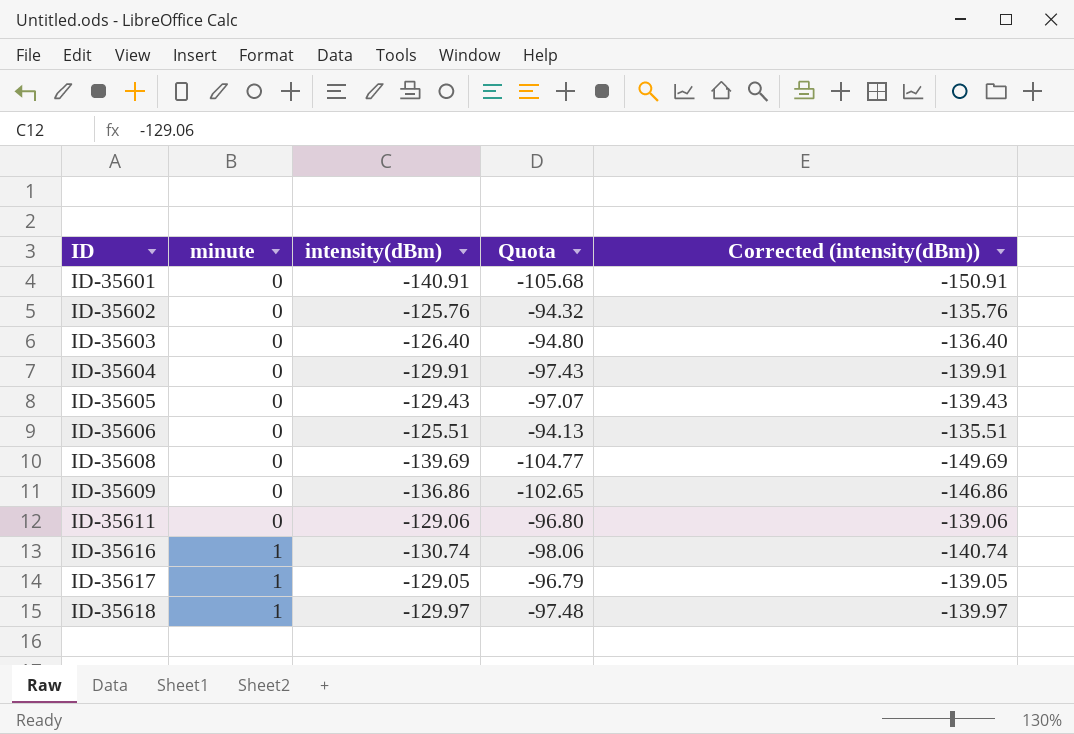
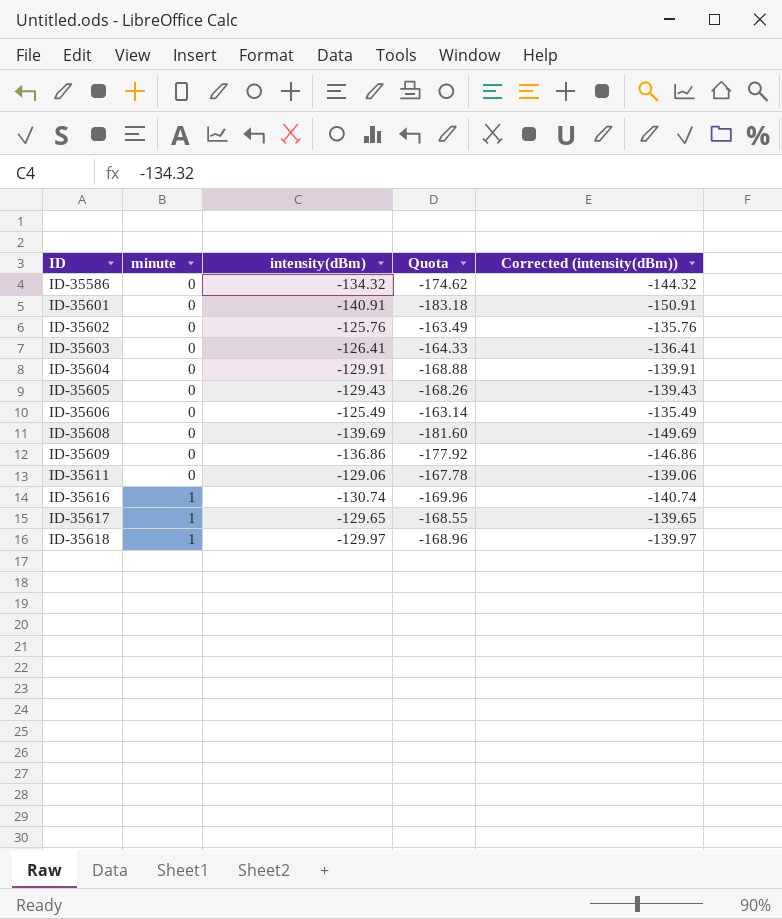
column Quota | formula: [intensity(dBm)] * 0.75 -> [intensity(dBm)] * 1.3
row ID-35586: none -> 0 | -134.32 | -174.62 | -144.32
ID-35603 | intensity(dBm): -126.40 -> -126.41
ID-35603 | Corrected (intensity(dBm)): -136.40 -> -136.41
ID-35606 | intensity(dBm): -125.51 -> -125.49
ID-35606 | Corrected (intensity(dBm)): -135.51 -> -135.49
ID-35617 | intensity(dBm): -129.05 -> -129.65
ID-35617 | Corrected (intensity(dBm)): -139.05 -> -139.65

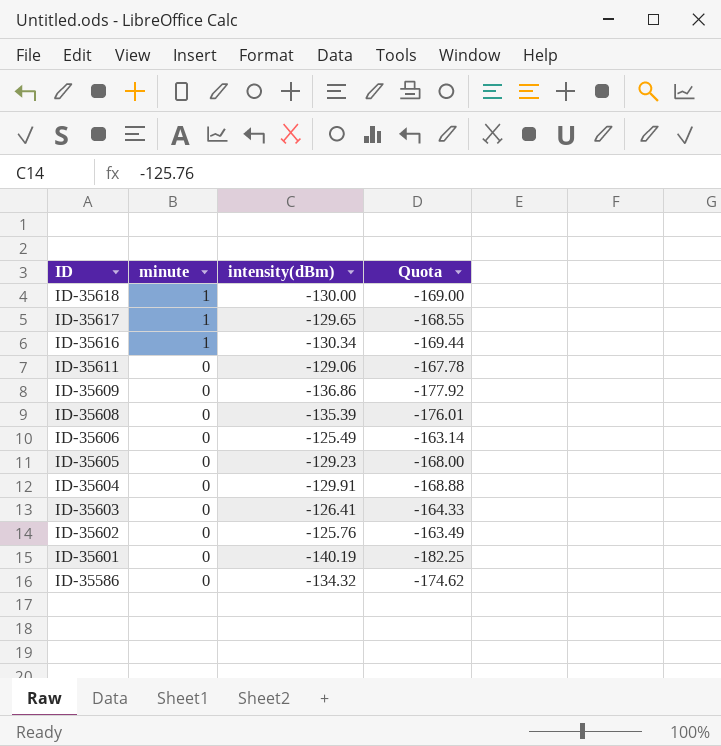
row order: ID ascending -> ID descending
column Corrected (intensity(dBm)) | formula: [intensity(dBm)] - 10 -> none
ID-35618 | intensity(dBm): -129.97 -> -130.00
ID-35618 | Quota: -168.96 -> -169.00
ID-35616 | intensity(dBm): -130.74 -> -130.34
ID-35616 | Quota: -169.96 -> -169.44
ID-35608 | intensity(dBm): -139.69 -> -135.39
ID-35608 | Quota: -181.60 -> -176.01
ID-35605 | intensity(dBm): -129.43 -> -129.23
ID-35605 | Quota: -168.26 -> -168.00
ID-35601 | intensity(dBm): -140.91 -> -140.19
ID-35601 | Quota: -183.18 -> -182.25

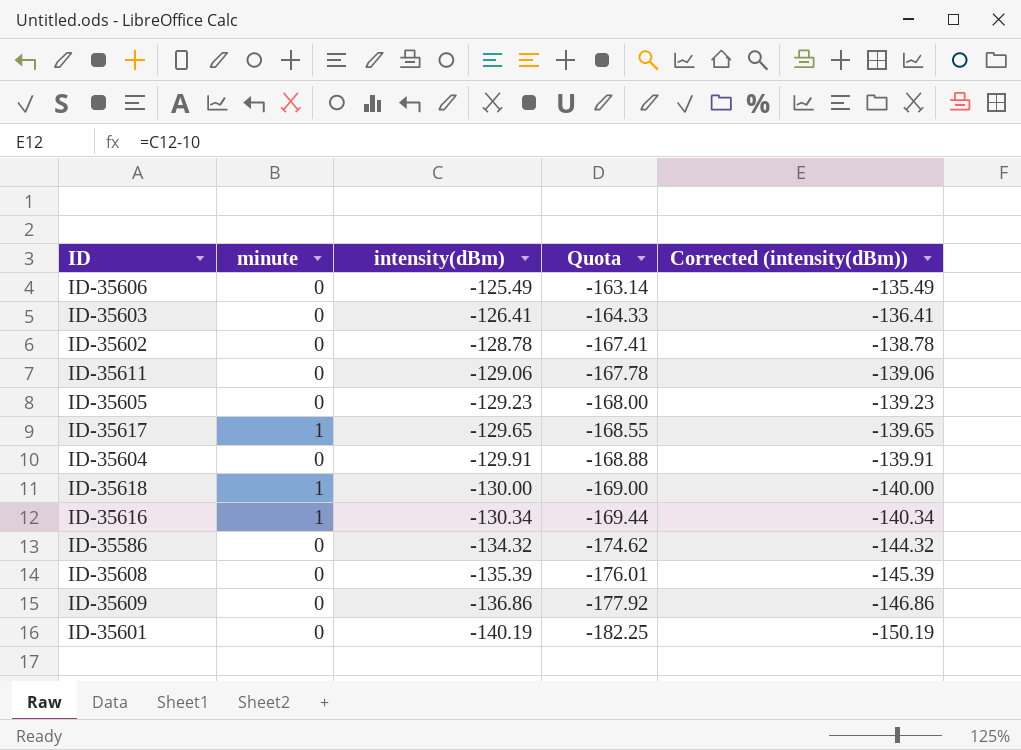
row order: ID descending -> intensity(dBm) descending
column Corrected (intensity(dBm)) | formula: none -> [intensity(dBm)] - 10
ID-35602 | intensity(dBm): -125.76 -> -128.78
ID-35602 | Quota: -163.49 -> -167.41

